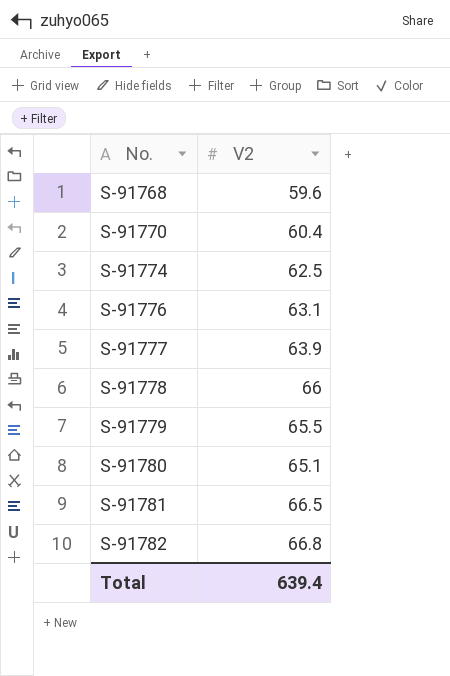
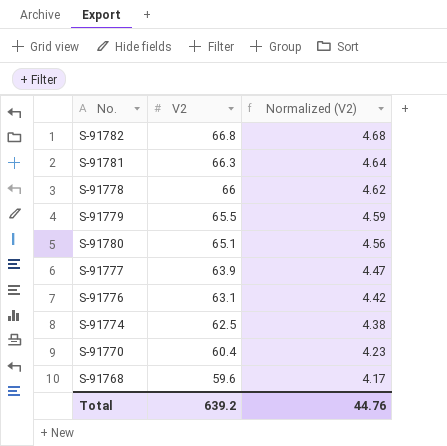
row order: No. ascending -> V2 descending
column Normalized (V2) | formula: none -> [V2] * 0.07
S-91781 | V2: 66.5 -> 66.3
Total | V2: 639.4 -> 639.2

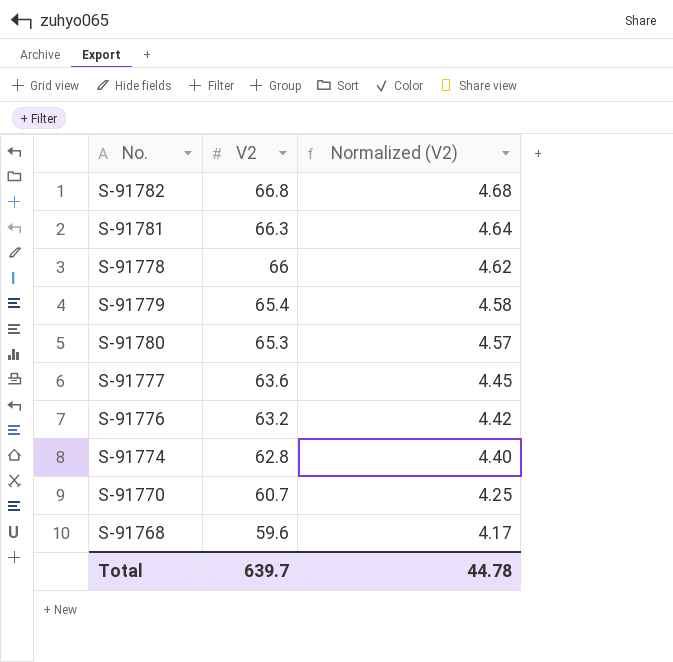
S-91779 | V2: 65.5 -> 65.4
S-91779 | Normalized (V2): 4.59 -> 4.58
S-91780 | V2: 65.1 -> 65.3
S-91780 | Normalized (V2): 4.56 -> 4.57
S-91777 | V2: 63.9 -> 63.6
S-91777 | Normalized (V2): 4.47 -> 4.45
S-91776 | V2: 63.1 -> 63.2
S-91774 | V2: 62.5 -> 62.8
S-91774 | Normalized (V2): 4.38 -> 4.40
S-91770 | V2: 60.4 -> 60.7
S-91770 | Normalized (V2): 4.23 -> 4.25
Total | V2: 639.2 -> 639.7
Total | Normalized (V2): 44.76 -> 44.78

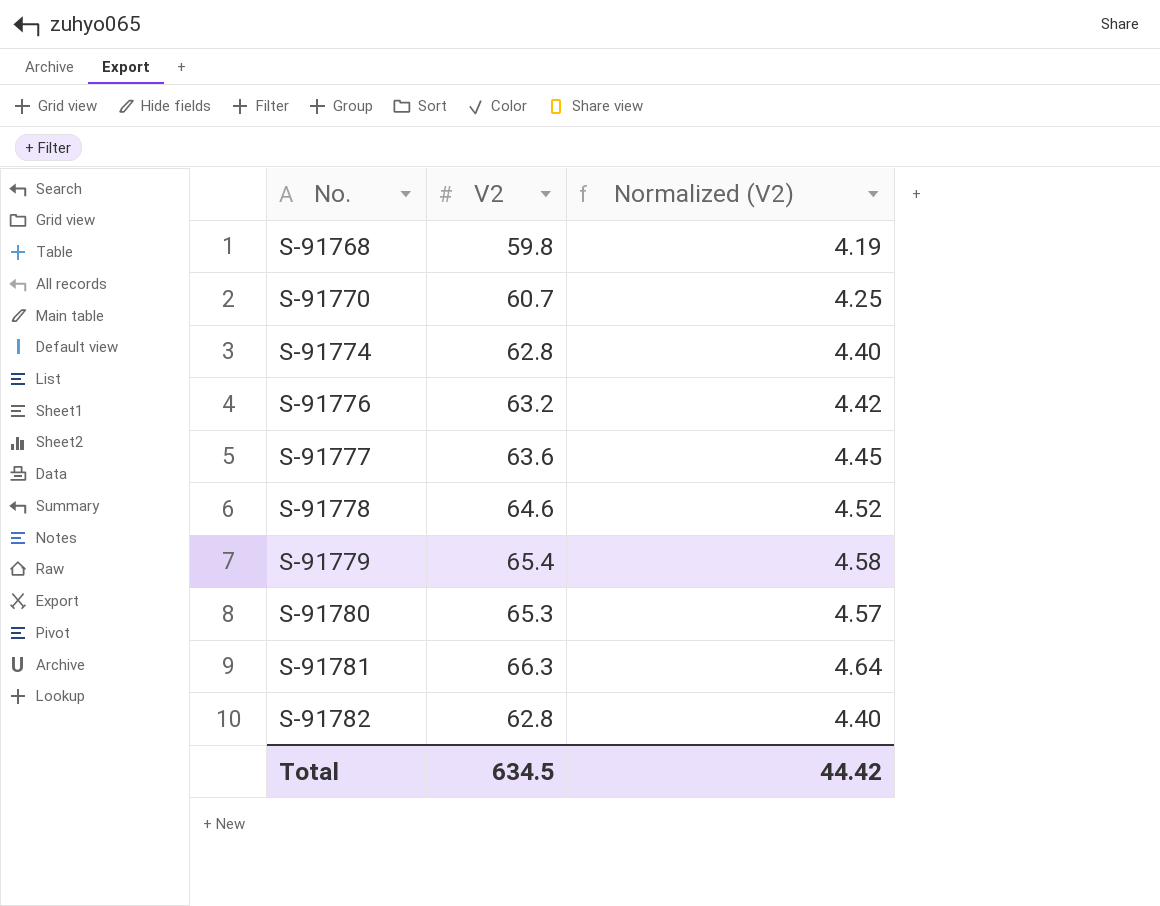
row order: V2 descending -> No. ascending
S-91768 | V2: 59.6 -> 59.8
S-91768 | Normalized (V2): 4.17 -> 4.19
S-91778 | V2: 66 -> 64.6
S-91778 | Normalized (V2): 4.62 -> 4.52
S-91782 | V2: 66.8 -> 62.8
S-91782 | Normalized (V2): 4.68 -> 4.40
Total | V2: 639.7 -> 634.5
Total | Normalized (V2): 44.78 -> 44.42

